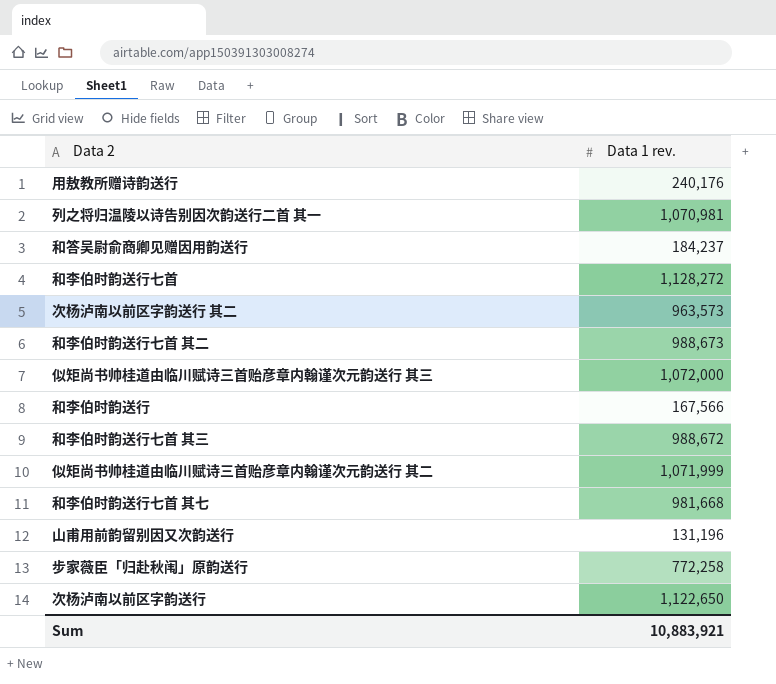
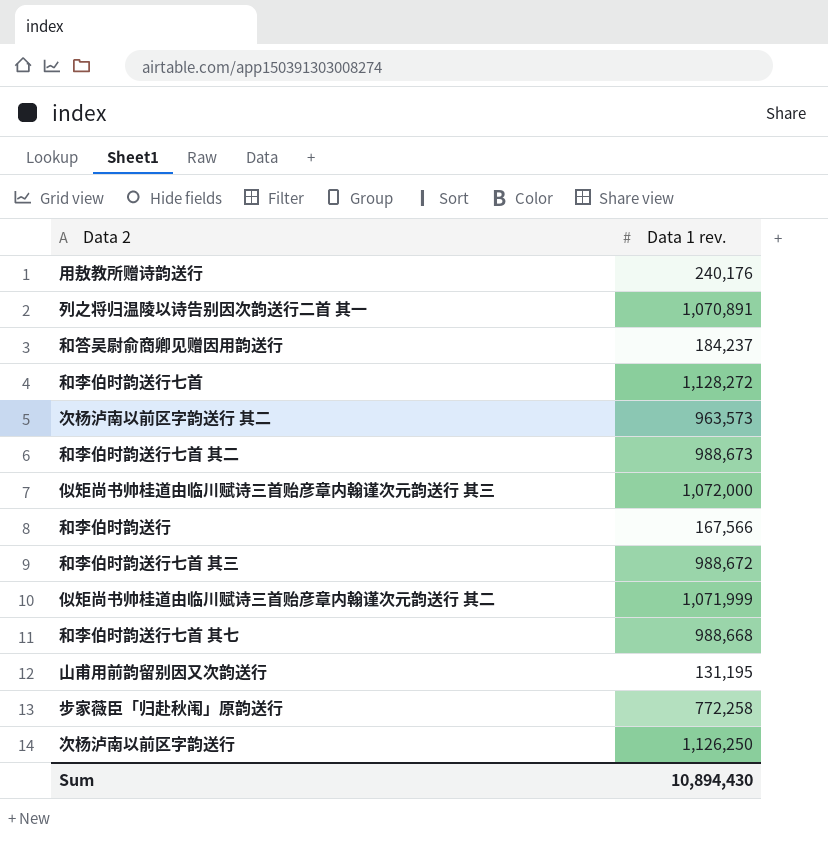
列之将归温陵以诗告别因次韵送行二首 其一 | Data 1 rev.: 1,070,981 -> 1,070,891
和李伯时韵送行七首 其七 | Data 1 rev.: 981,668 -> 988,668
山甫用前韵留别因又次韵送行 | Data 1 rev.: 131,196 -> 131,195
次杨泸南以前区字韵送行 | Data 1 rev.: 1,122,650 -> 1,126,250
Sum | Data 1 rev.: 10,883,921 -> 10,894,430

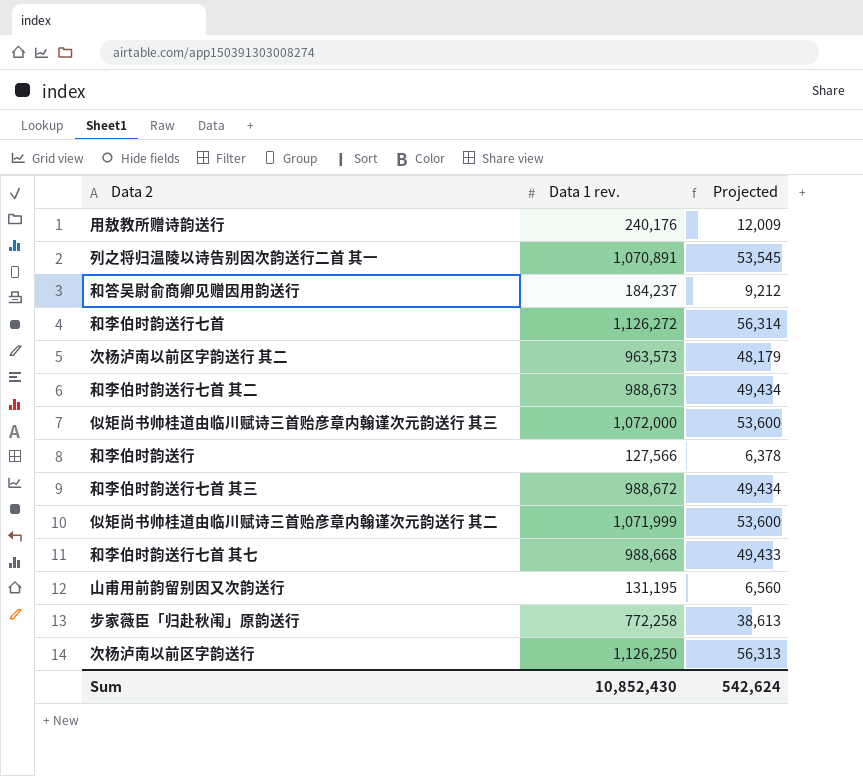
column Projected | formula: none -> [Data 1 rev.] * 0.05
和李伯时韵送行七首 | Data 1 rev.: 1,128,272 -> 1,126,272
和李伯时韵送行 | Data 1 rev.: 167,566 -> 127,566
Sum | Data 1 rev.: 10,894,430 -> 10,852,430

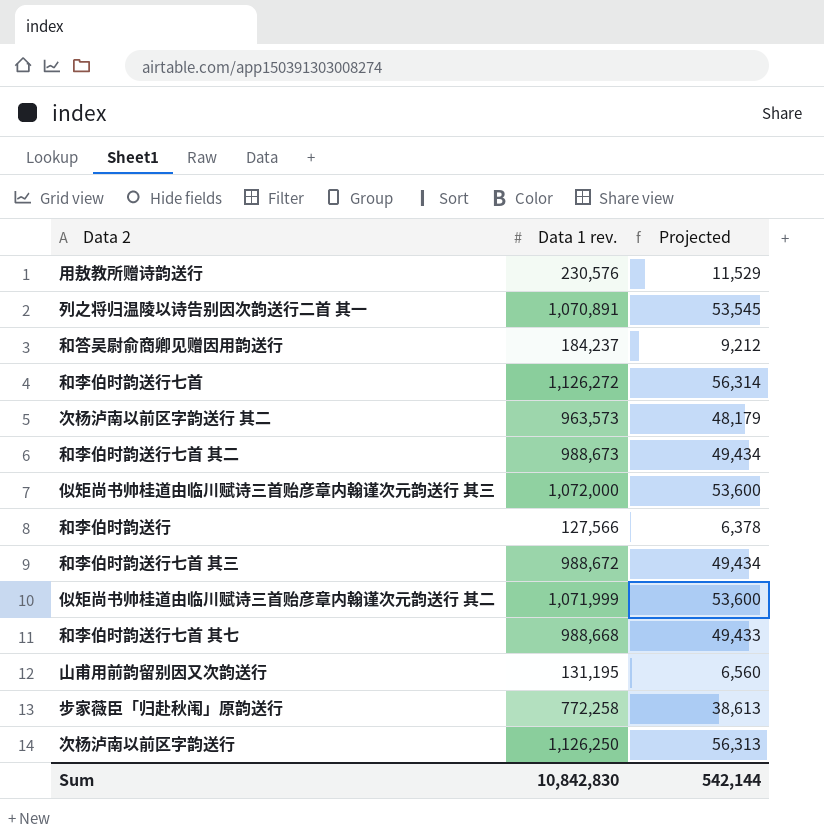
用敖教所赠诗韵送行 | Data 1 rev.: 240,176 -> 230,576
用敖教所赠诗韵送行 | Projected: 12,009 -> 11,529
Sum | Data 1 rev.: 10,852,430 -> 10,842,830
Sum | Projected: 542,624 -> 542,144

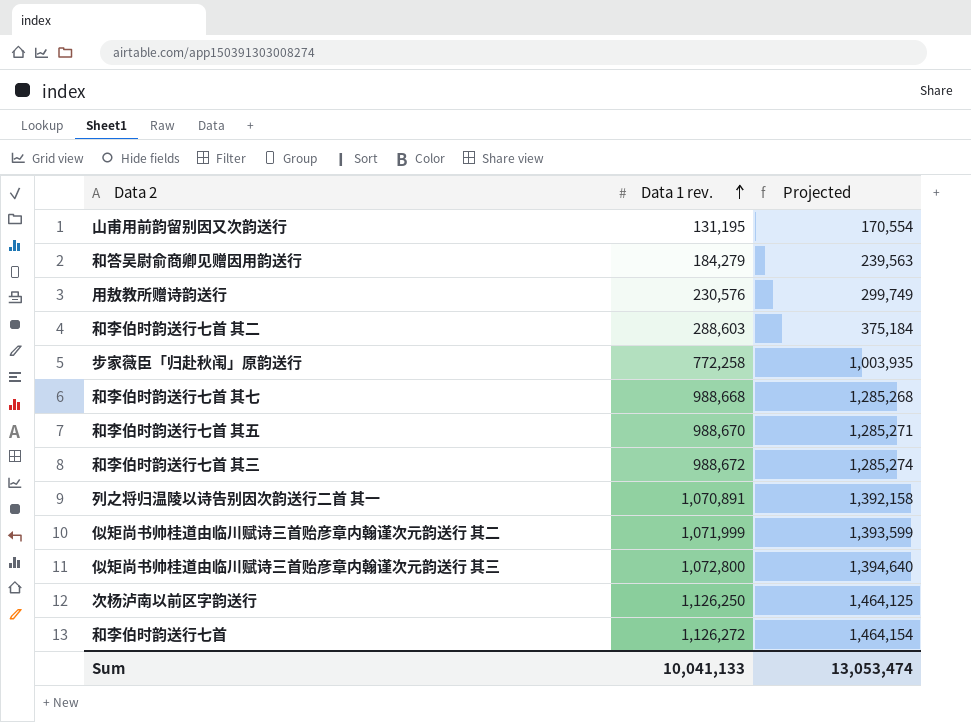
row order: none -> Data 1 rev. ascending
column Projected | formula: [Data 1 rev.] * 0.05 -> [Data 1 rev.] * 1.3
row 次杨泸南以前区字韵送行 其二: 963,573 | 48,179 -> none
row 和李伯时韵送行: 127,566 | 6,378 -> none
和答吴尉俞商卿见赠因用韵送行 | Data 1 rev.: 184,237 -> 184,279
和李伯时韵送行七首 其二 | Data 1 rev.: 988,673 -> 288,603
row 和李伯时韵送行七首 其五: none -> 988,670 | 1,285,271
似矩尚书帅桂道由临川赋诗三首贻彦章内翰谨次元韵送行 其三 | Data 1 rev.: 1,072,000 -> 1,072,800
Sum | Data 1 rev.: 10,842,830 -> 10,041,133
Sum | Projected: 542,144 -> 13,053,474

